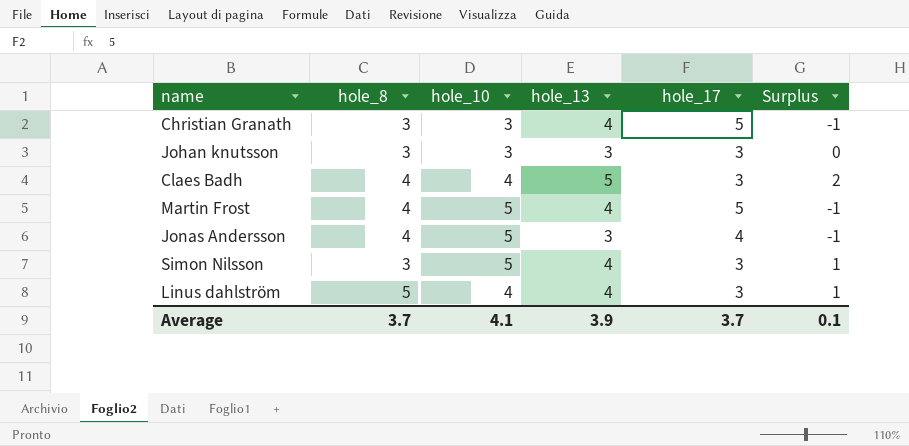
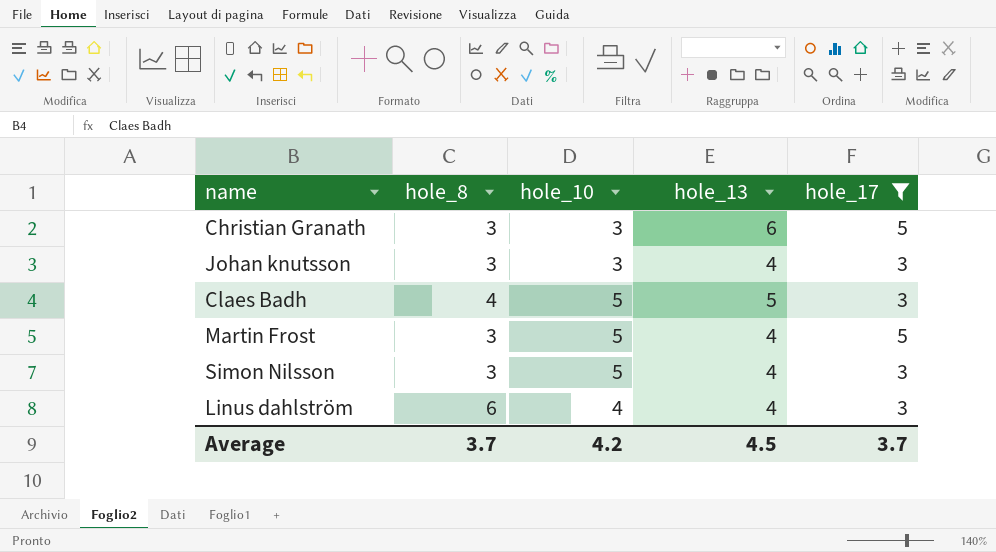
filter: none -> hole_17 != 4
column Surplus | formula: [hole_13] - [hole_17] -> none
Christian Granath | hole_13: 4 -> 6
Johan knutsson | hole_13: 3 -> 4
Claes Badh | hole_10: 4 -> 5
Martin Frost | hole_8: 4 -> 3
Linus dahlström | hole_8: 5 -> 6
Average | hole_10: 4.1 -> 4.2
Average | hole_13: 3.9 -> 4.5

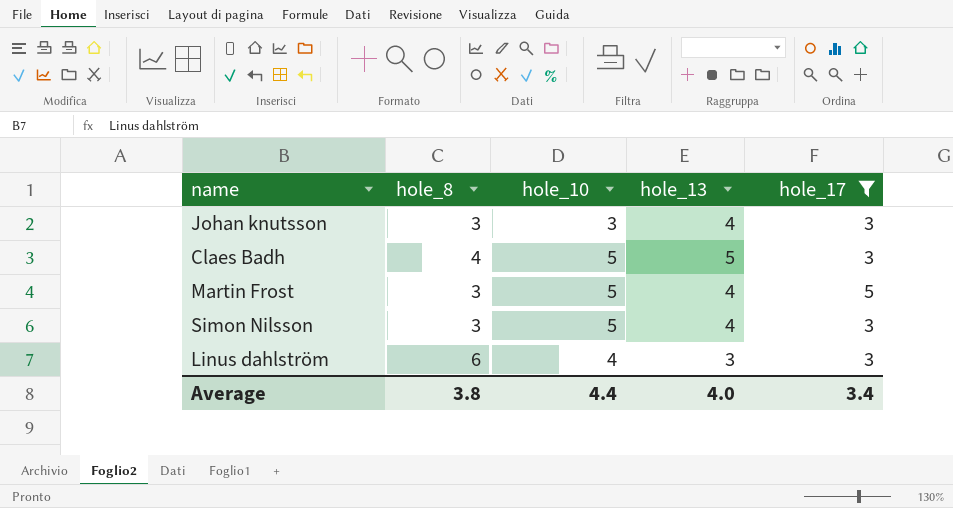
row Christian Granath: 3 | 3 | 6 | 5 -> none
Linus dahlström | hole_13: 4 -> 3
Average | hole_8: 3.7 -> 3.8
Average | hole_10: 4.2 -> 4.4
Average | hole_13: 4.5 -> 4.0
Average | hole_17: 3.7 -> 3.4

